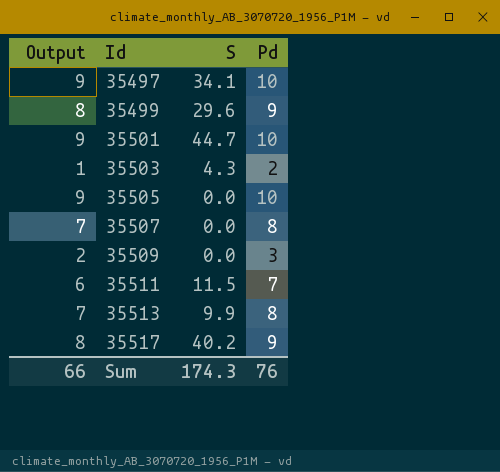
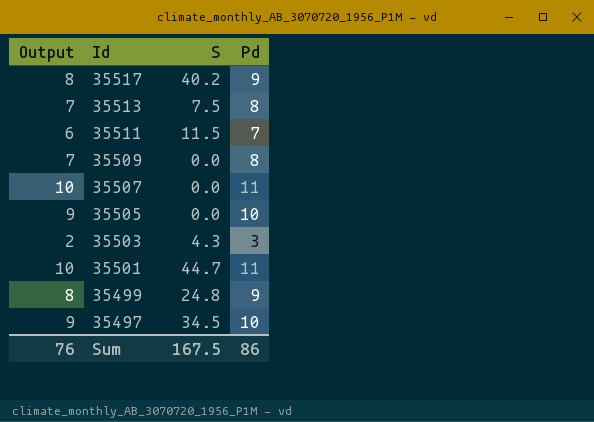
row order: Id ascending -> Id descending
35513 | S: 9.9 -> 7.5
35509 | Output: 2 -> 7
35509 | Pd: 3 -> 8
35507 | Output: 7 -> 10
35507 | Pd: 8 -> 11
35503 | Output: 1 -> 2
35503 | Pd: 2 -> 3
35501 | Output: 9 -> 10
35501 | Pd: 10 -> 11
35499 | S: 29.6 -> 24.8
35497 | S: 34.1 -> 34.5
Sum | Output: 66 -> 76
Sum | S: 174.3 -> 167.5
Sum | Pd: 76 -> 86

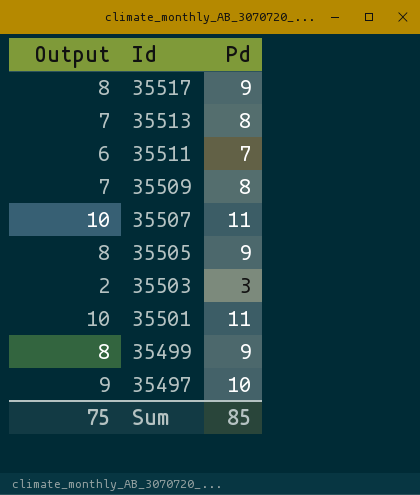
column S | position: 3 -> none
35505 | Output: 9 -> 8
35505 | Pd: 10 -> 9
Sum | Output: 76 -> 75
Sum | Pd: 86 -> 85

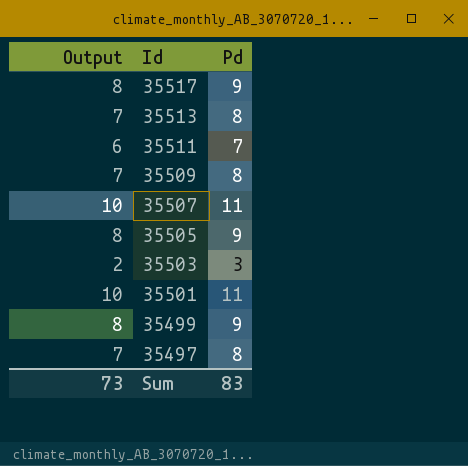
35497 | Output: 9 -> 7
35497 | Pd: 10 -> 8
Sum | Output: 75 -> 73
Sum | Pd: 85 -> 83

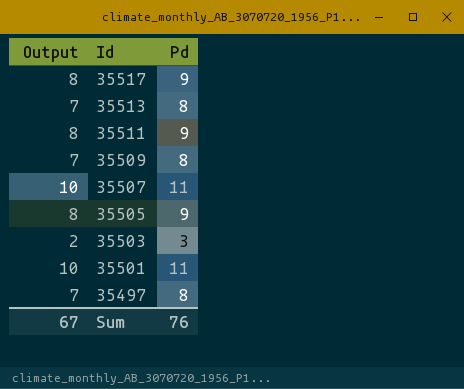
row 35499: 8 | 9 -> none
35511 | Output: 6 -> 8
35511 | Pd: 7 -> 9
Sum | Output: 73 -> 67
Sum | Pd: 83 -> 76

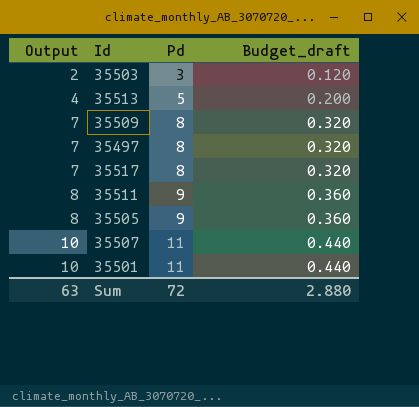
row order: Id descending -> Output ascending
column Budget_draft | formula: none -> [Pd] * 0.04
35513 | Output: 7 -> 4
35513 | Pd: 8 -> 5
35517 | Output: 8 -> 7
35517 | Pd: 9 -> 8
Sum | Output: 67 -> 63
Sum | Pd: 76 -> 72

